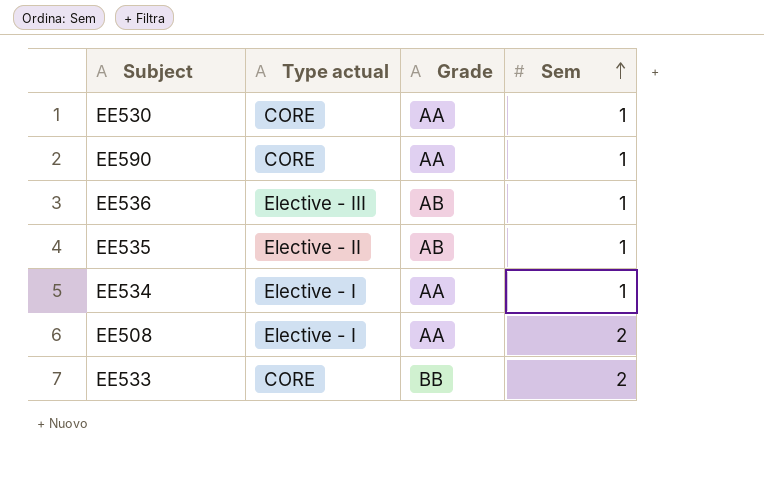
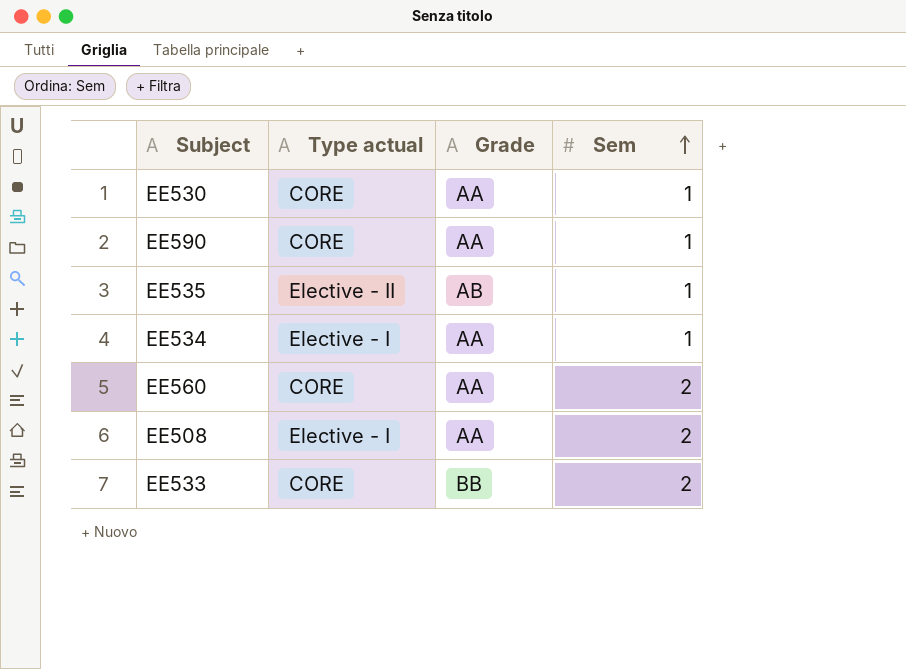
row EE536: Elective - III | AB | 1 -> none
row EE560: none -> CORE | AA | 2

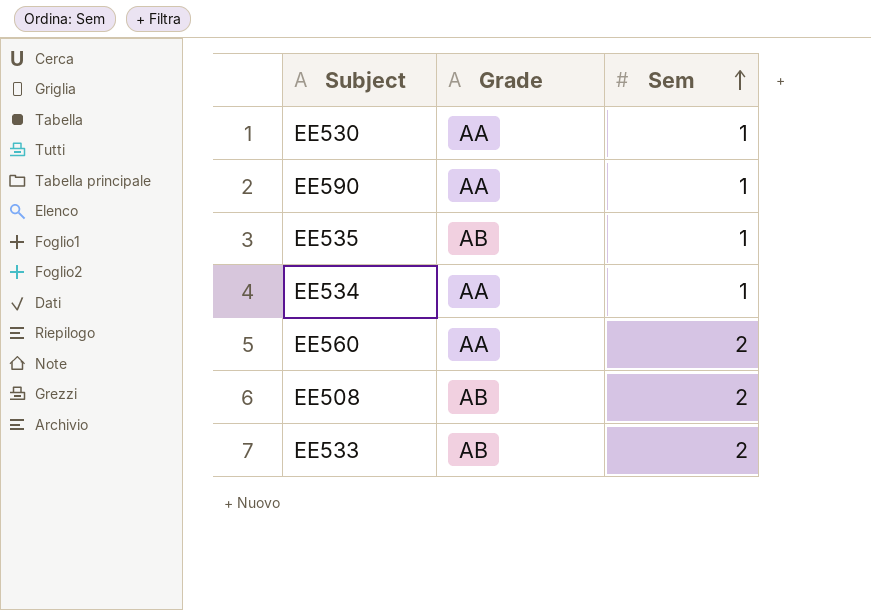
column Type actual | position: 2 -> none
EE508 | Grade: AA -> AB
EE533 | Grade: BB -> AB

